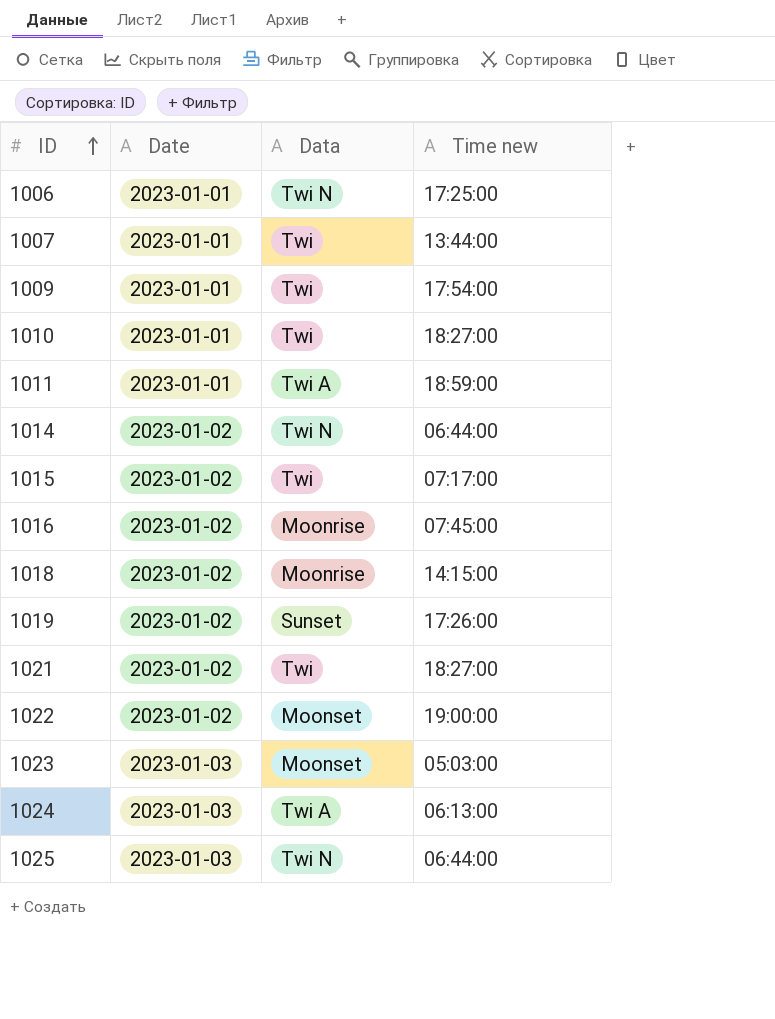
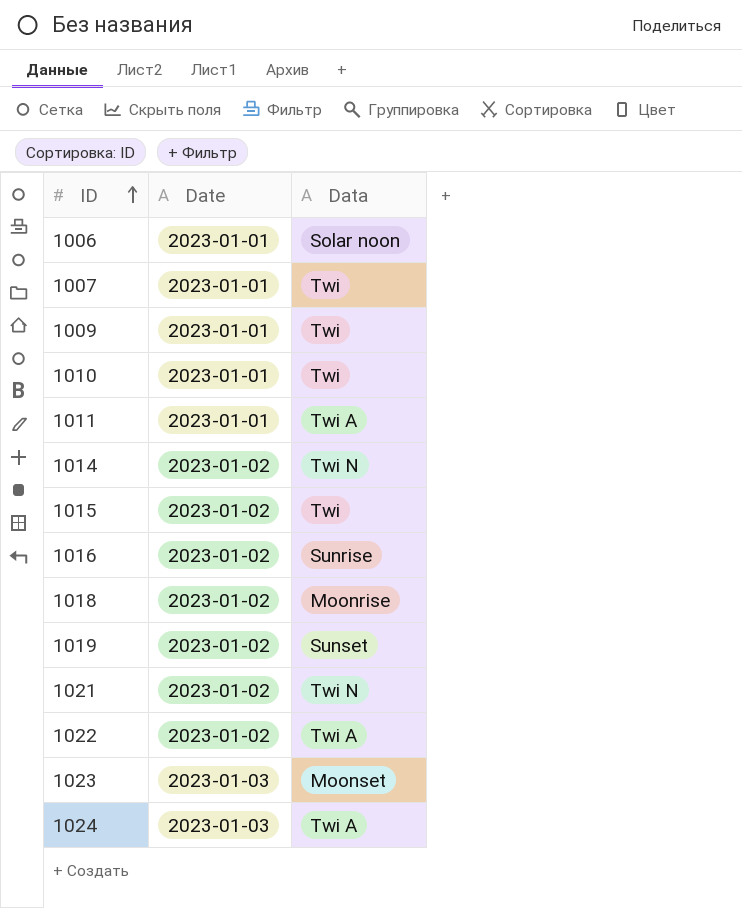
column Time new | position: 4 -> none
row 1025: 2023-01-03 | Twi N | 06:44:00 -> none
1006 | Data: Twi N -> Solar noon
1016 | Data: Moonrise -> Sunrise
1021 | Data: Twi -> Twi N
1022 | Data: Moonset -> Twi A

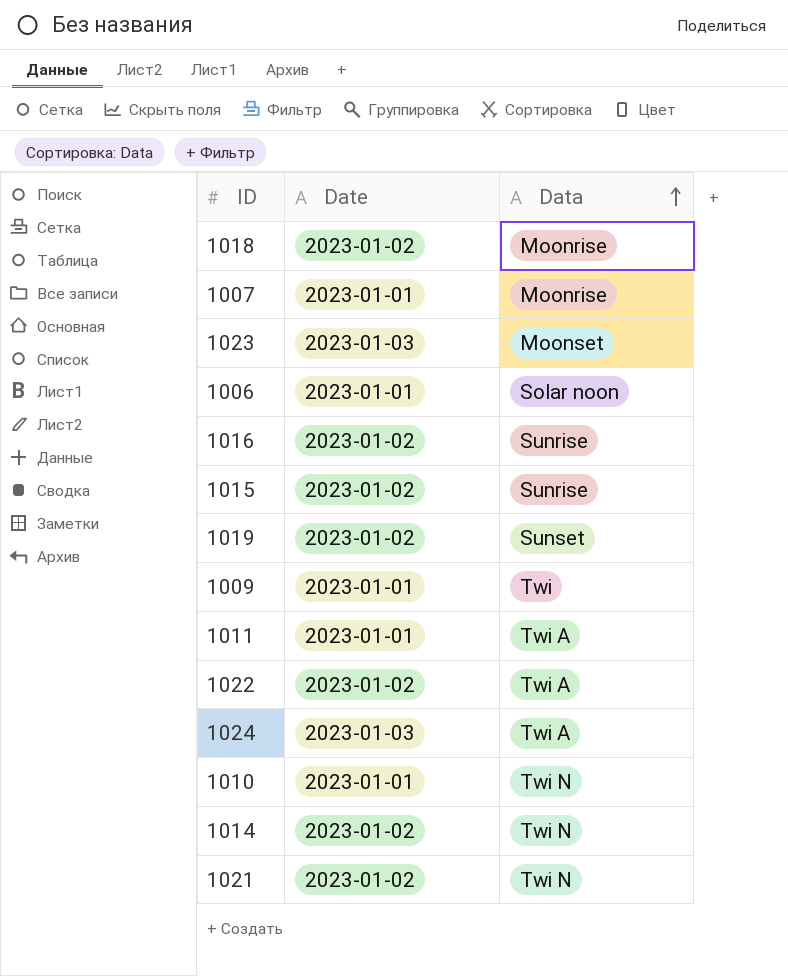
row order: ID ascending -> Data ascending
1007 | Data: Twi -> Moonrise
1015 | Data: Twi -> Sunrise
1010 | Data: Twi -> Twi N

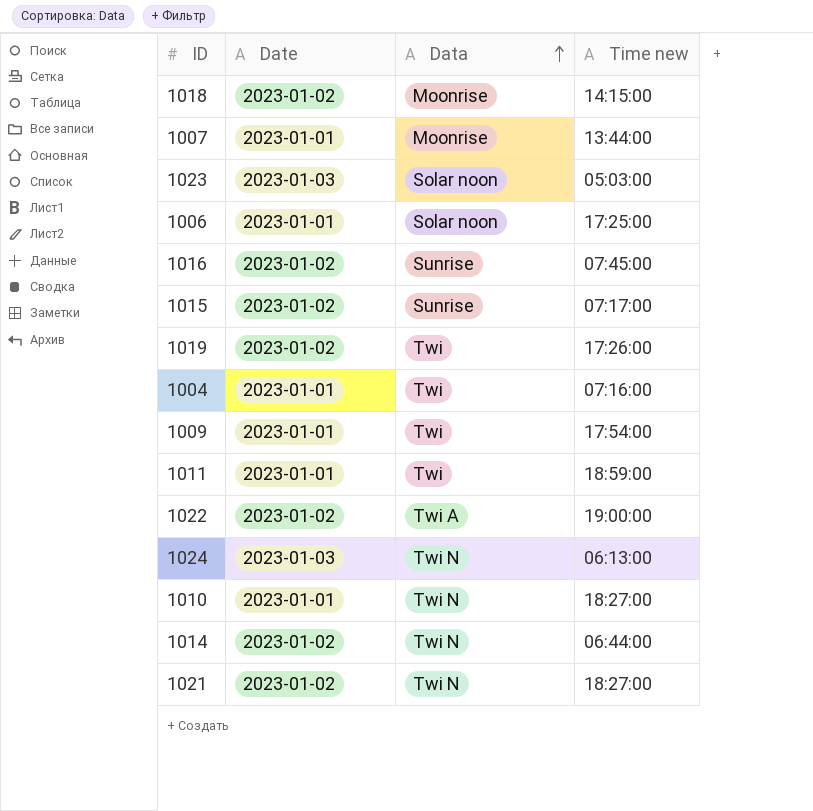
column Time new | position: none -> 4
1023 | Data: Moonset -> Solar noon
1019 | Data: Sunset -> Twi
row 1004: none -> 2023-01-01 | Twi | 07:16:00
1011 | Data: Twi A -> Twi
1024 | Data: Twi A -> Twi N

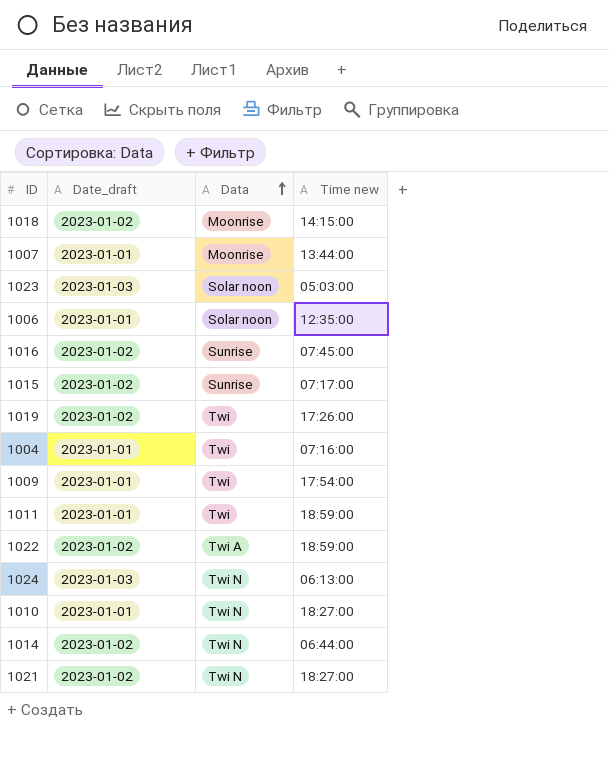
column name: Date -> Date_draft
1006 | Time new: 17:25:00 -> 12:35:00
1022 | Time new: 19:00:00 -> 18:59:00

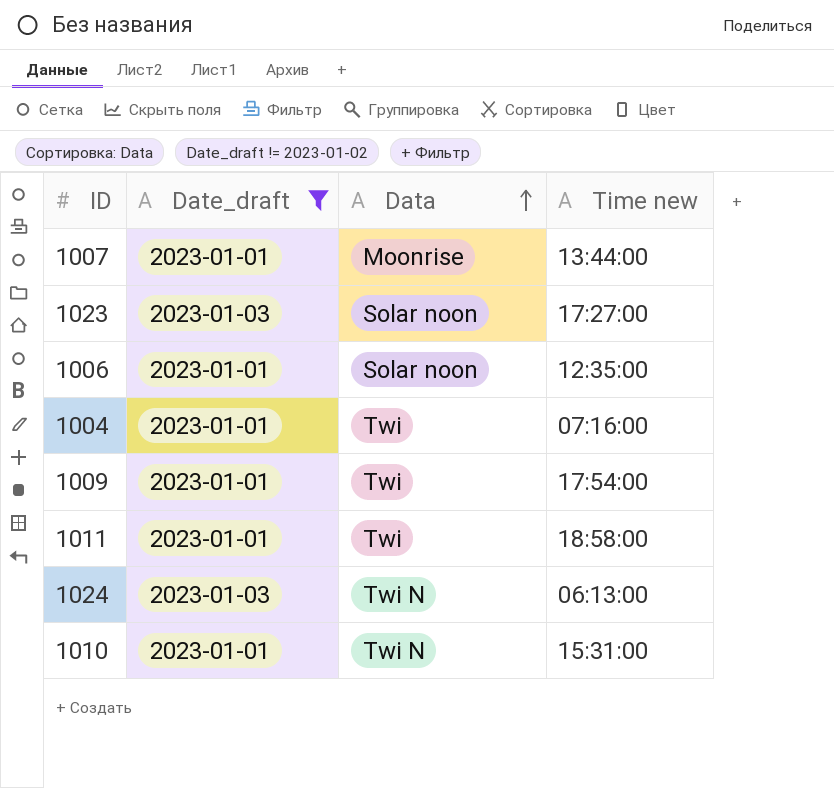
filter: none -> Date_draft != 2023-01-02
1023 | Time new: 05:03:00 -> 17:27:00
1011 | Time new: 18:59:00 -> 18:58:00
1010 | Time new: 18:27:00 -> 15:31:00

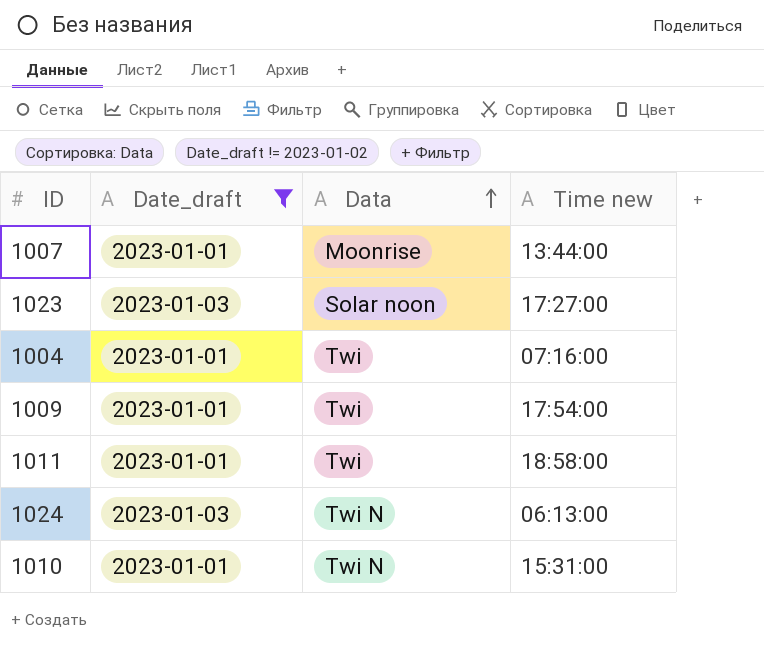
row 1006: 2023-01-01 | Solar noon | 12:35:00 -> none

